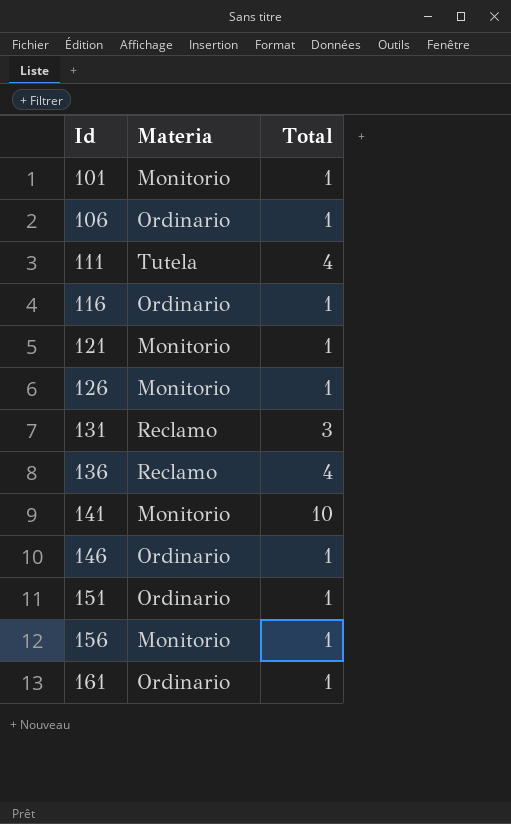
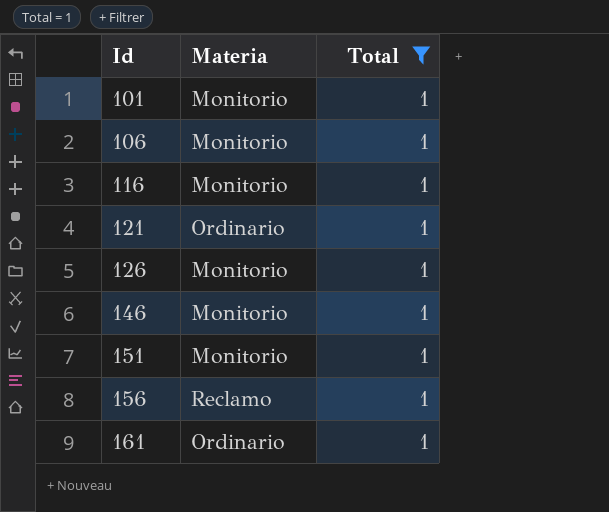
filter: none -> Total = 1
106 | Materia: Ordinario -> Monitorio
116 | Materia: Ordinario -> Monitorio
121 | Materia: Monitorio -> Ordinario
146 | Materia: Ordinario -> Monitorio
151 | Materia: Ordinario -> Monitorio
156 | Materia: Monitorio -> Reclamo

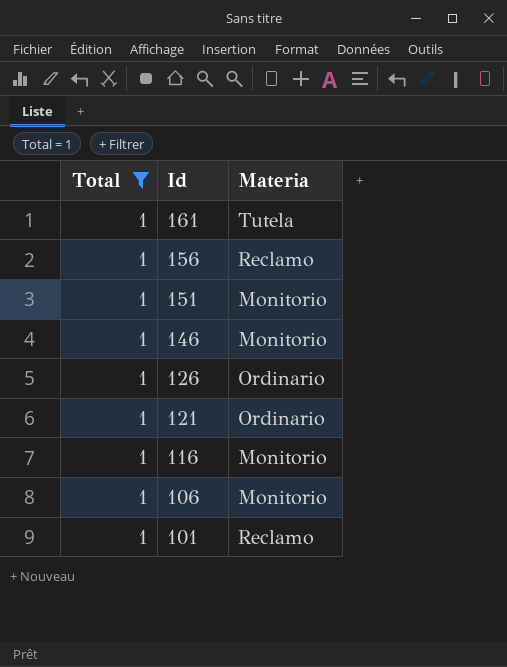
row order: Id ascending -> Id descending
column Total | position: 3 -> 1
161 | Materia: Ordinario -> Tutela
126 | Materia: Monitorio -> Ordinario
101 | Materia: Monitorio -> Reclamo

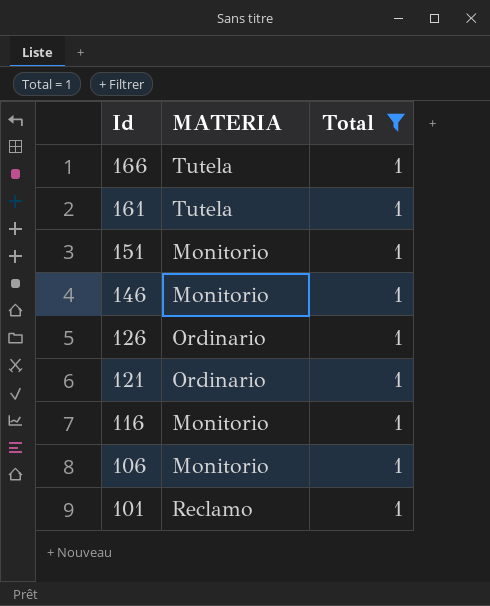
column name: Materia -> MATERIA
column Total | position: 1 -> 3
row 156: 1 | Reclamo -> none
row 166: none -> Tutela | 1

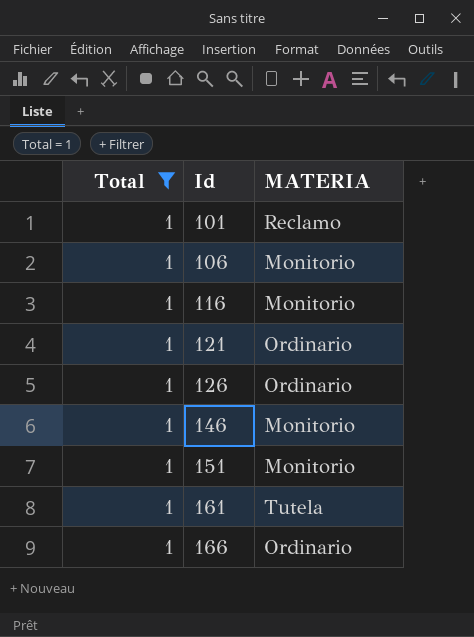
row order: Id descending -> Id ascending
column Total | position: 3 -> 1
166 | MATERIA: Tutela -> Ordinario

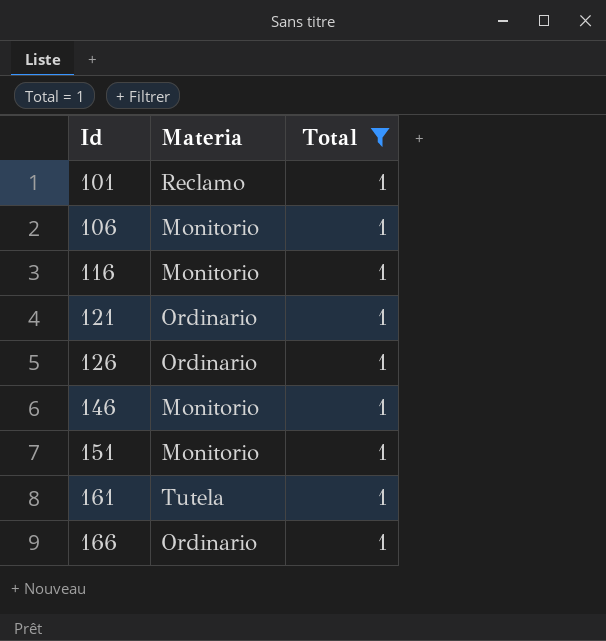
column name: MATERIA -> Materia
column Total | position: 1 -> 3

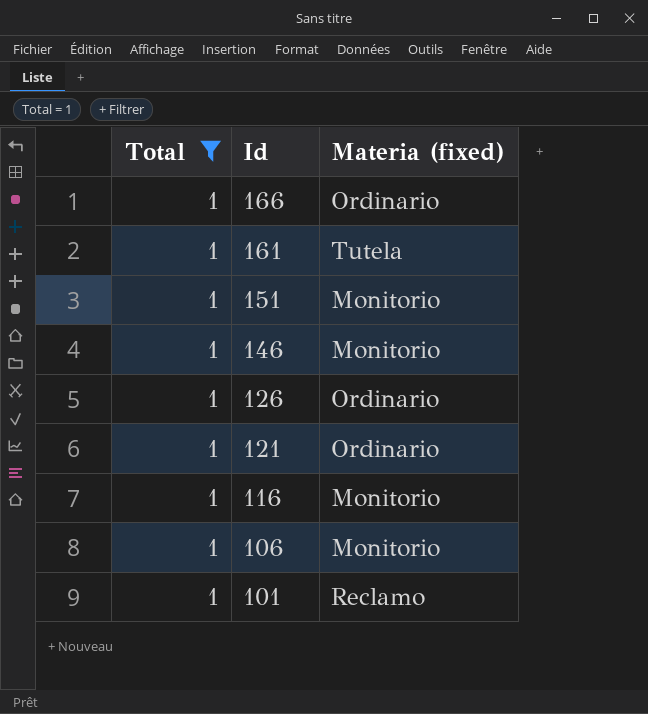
row order: Id ascending -> Id descending
column Total | position: 3 -> 1
column name: Materia -> Materia (fixed)

